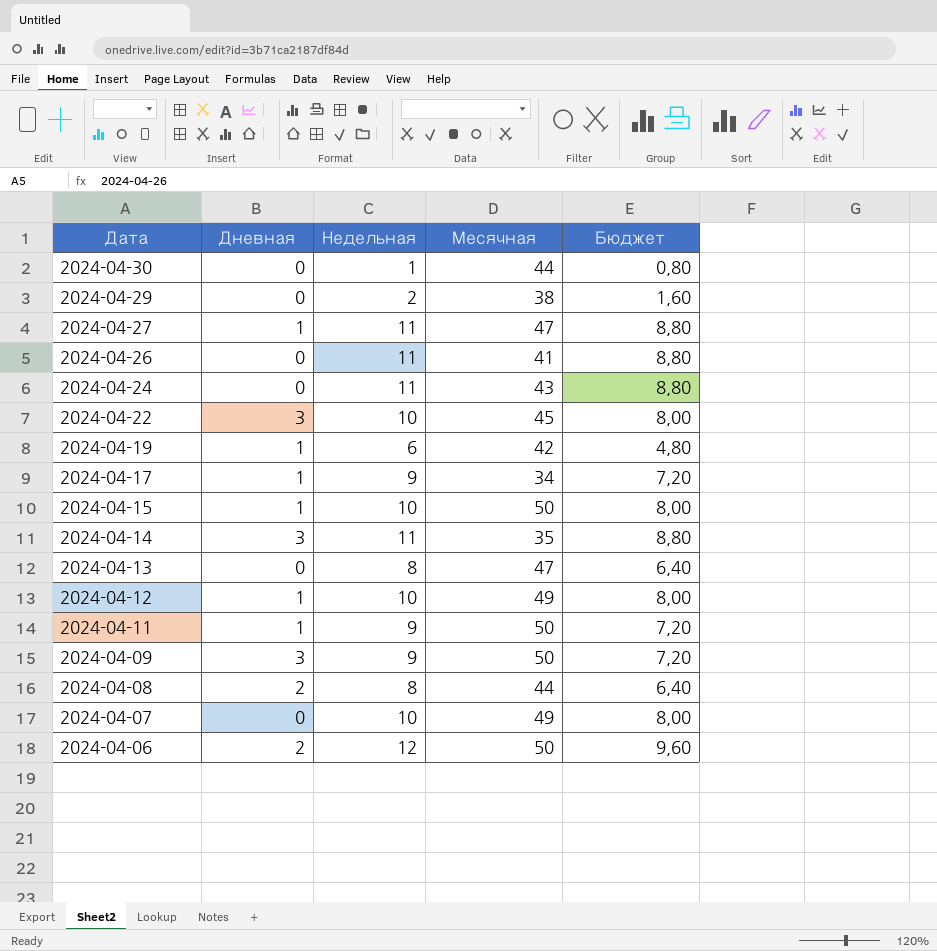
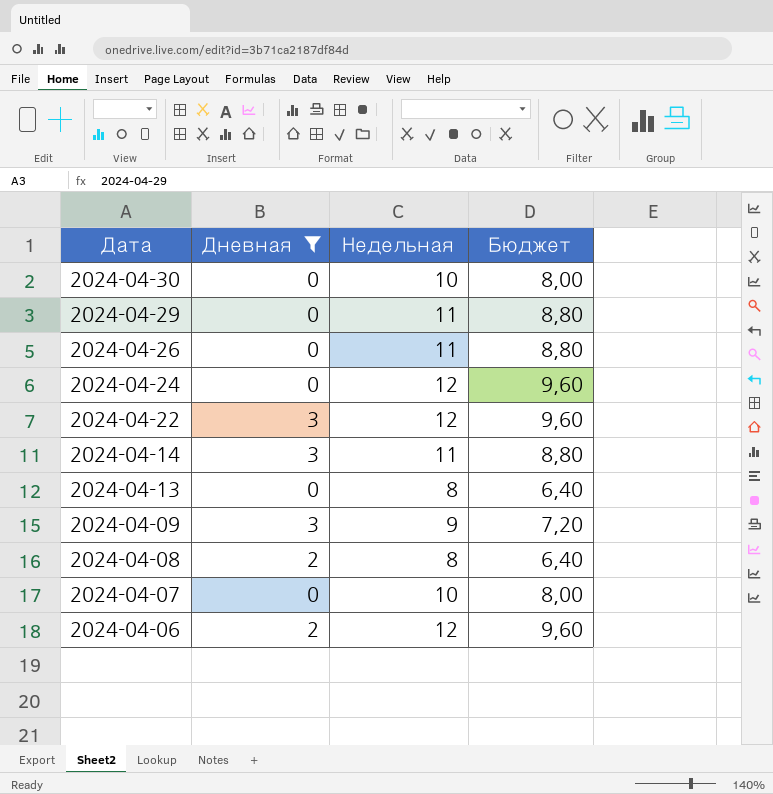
filter: none -> Дневная != 1
column Месячная | position: 4 -> none
2024-04-30 | Недельная: 1 -> 10
2024-04-30 | Бюджет: 0,80 -> 8,00
2024-04-29 | Недельная: 2 -> 11
2024-04-29 | Бюджет: 1,60 -> 8,80
2024-04-24 | Недельная: 11 -> 12
2024-04-24 | Бюджет: 8,80 -> 9,60
2024-04-22 | Недельная: 10 -> 12
2024-04-22 | Бюджет: 8,00 -> 9,60

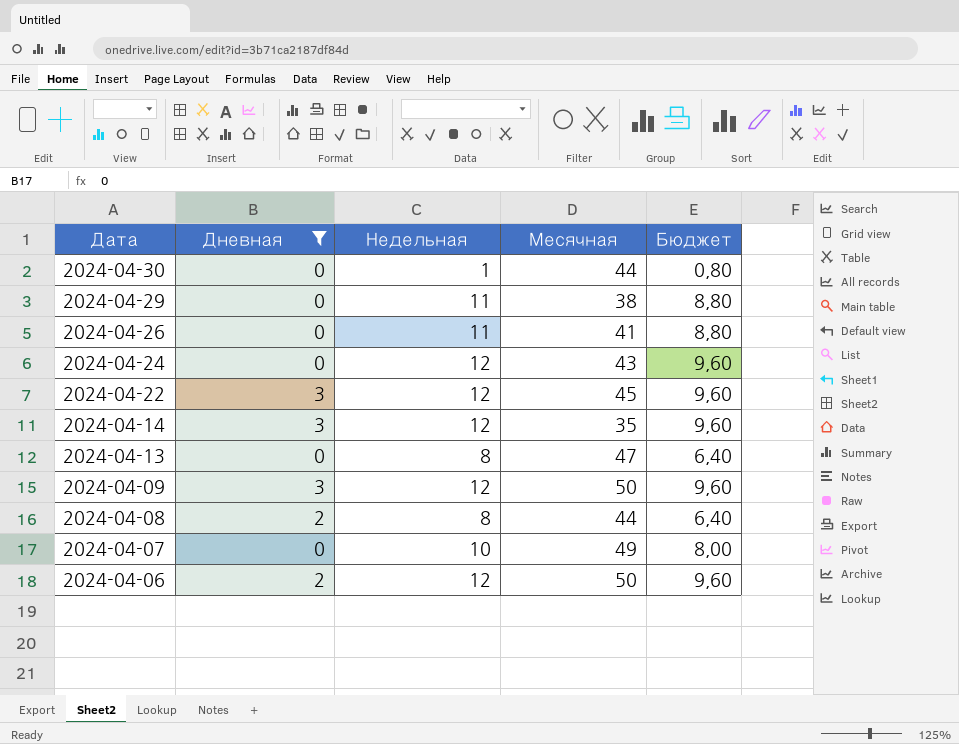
column Месячная | position: none -> 4
2024-04-30 | Недельная: 10 -> 1
2024-04-30 | Бюджет: 8,00 -> 0,80
2024-04-14 | Недельная: 11 -> 12
2024-04-14 | Бюджет: 8,80 -> 9,60
2024-04-09 | Недельная: 9 -> 12
2024-04-09 | Бюджет: 7,20 -> 9,60

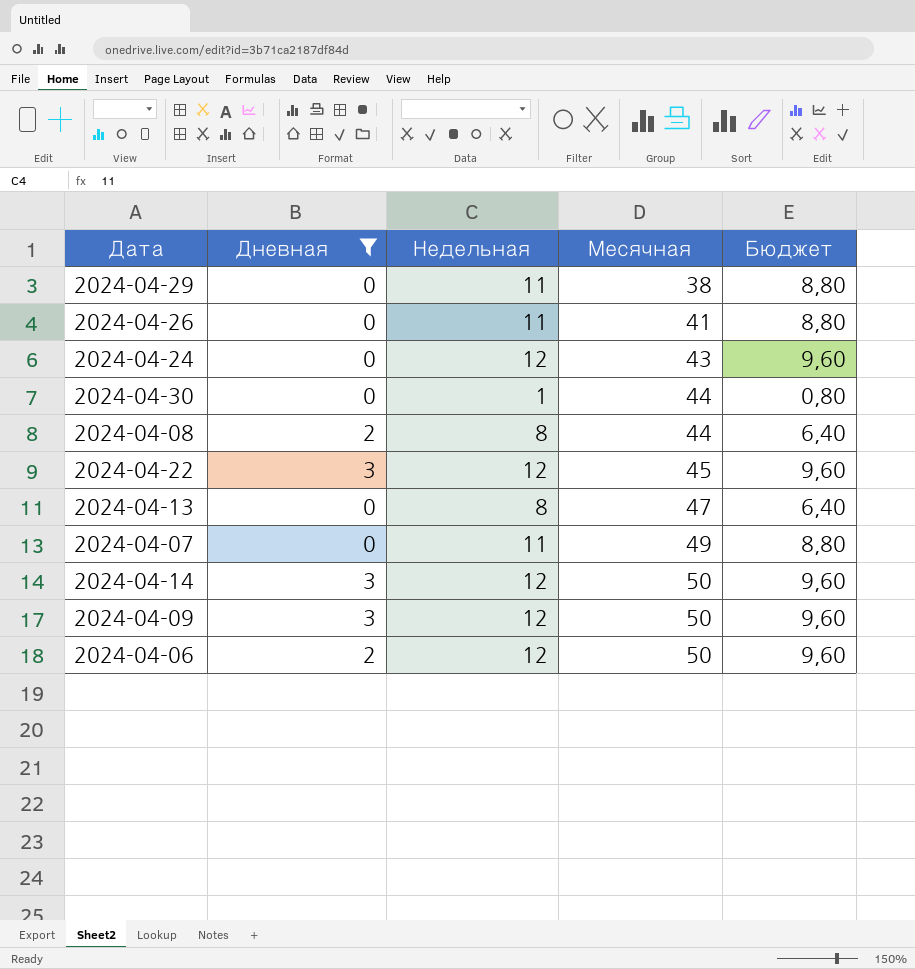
row order: Дата descending -> Месячная ascending
2024-04-07 | Недельная: 10 -> 11
2024-04-07 | Бюджет: 8,00 -> 8,80
2024-04-14 | Месячная: 35 -> 50

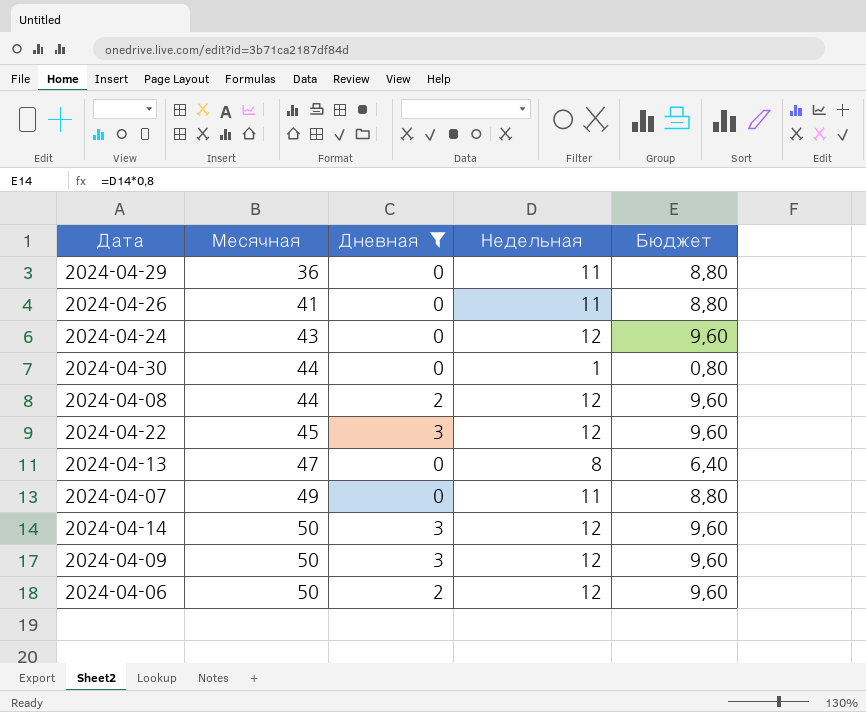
column Месячная | position: 4 -> 2
2024-04-29 | Месячная: 38 -> 36
2024-04-08 | Недельная: 8 -> 12
2024-04-08 | Бюджет: 6,40 -> 9,60

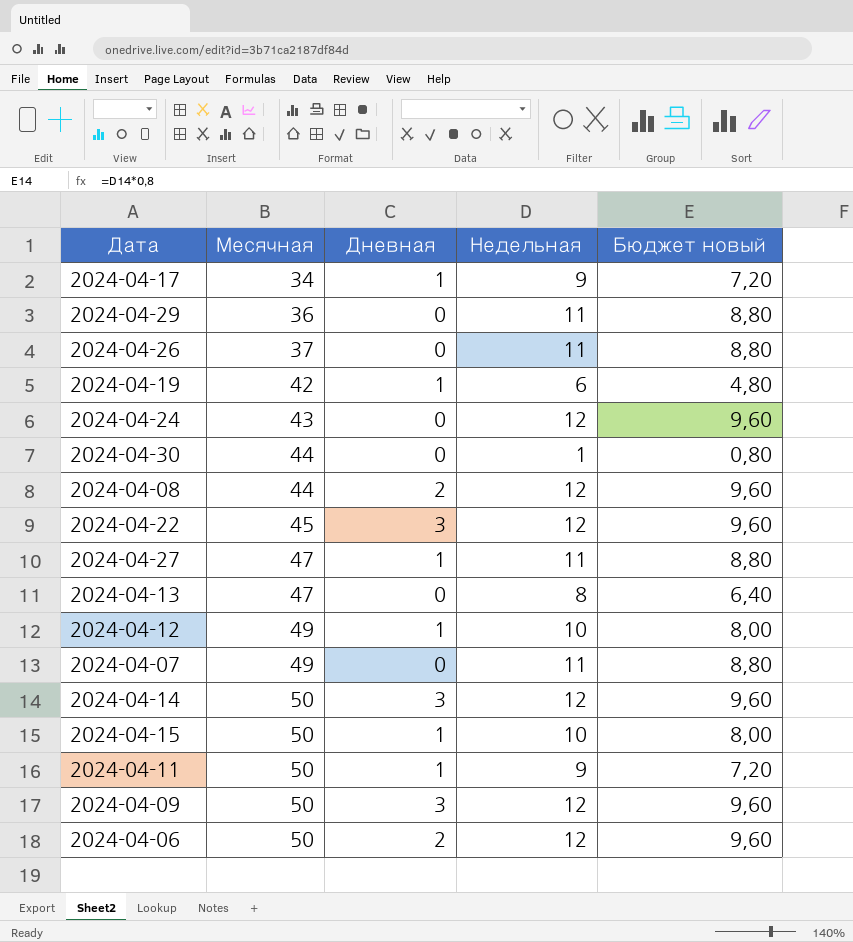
filter: Дневная != 1 -> none
column name: Бюджет -> Бюджет новый
2024-04-26 | Месячная: 41 -> 37

